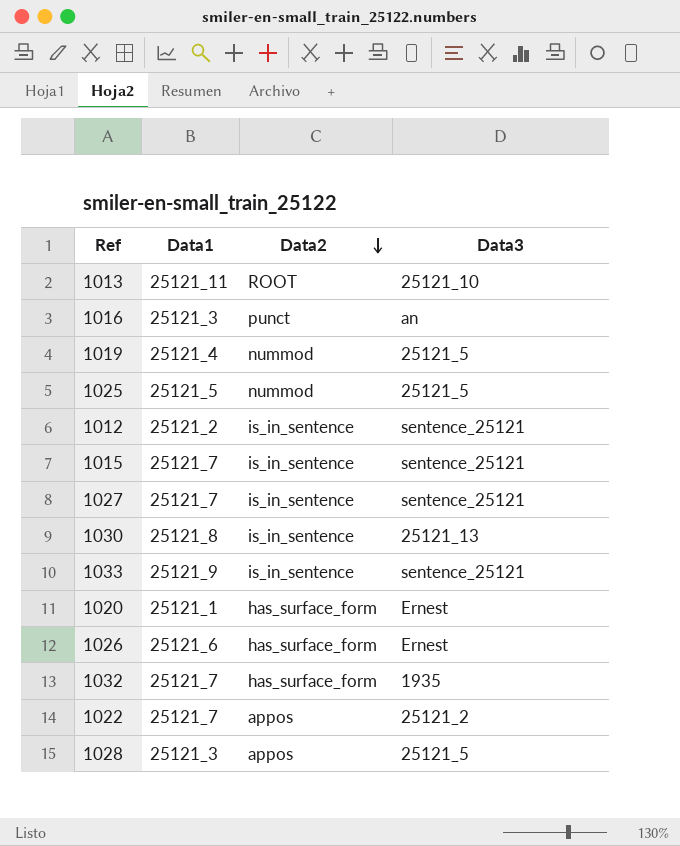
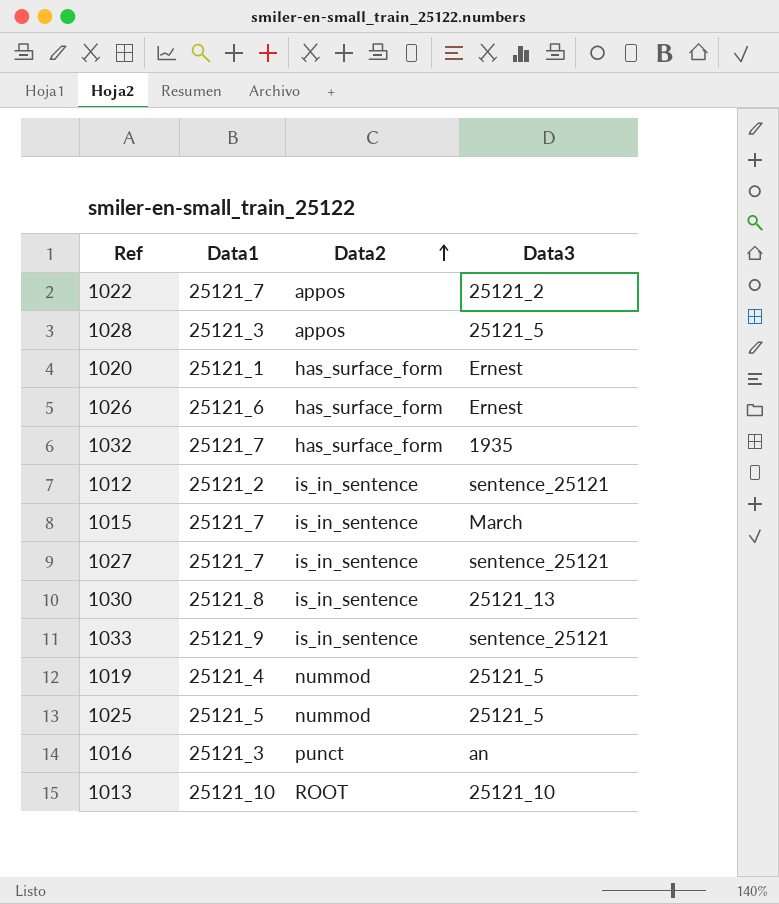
row order: Data2 descending -> Data2 ascending
1015 | Data3: sentence_25121 -> March
1013 | Data1: 25121_11 -> 25121_10

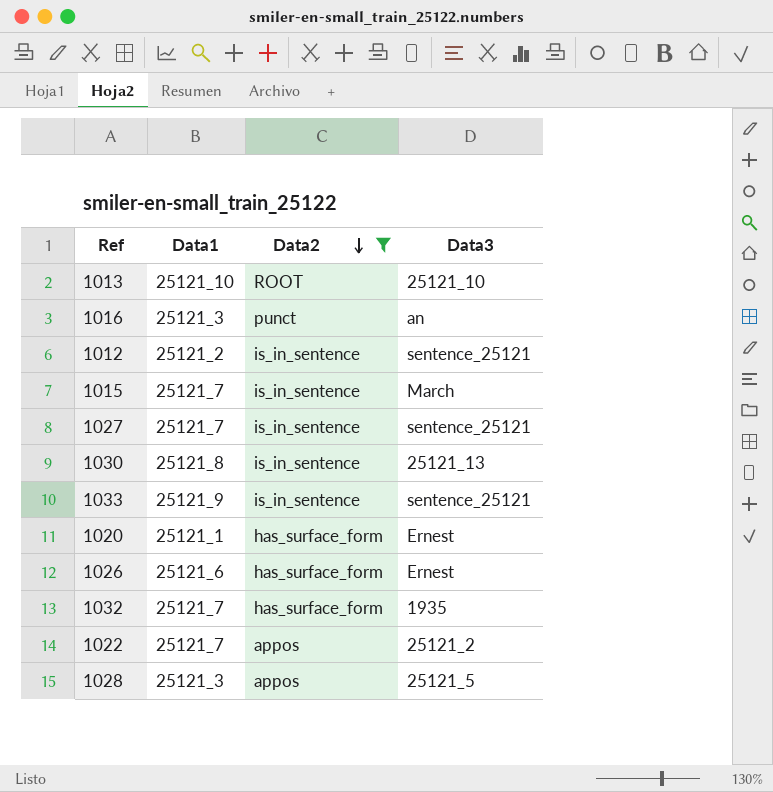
filter: none -> Data2 != nummod
row order: Data2 ascending -> Data2 descending

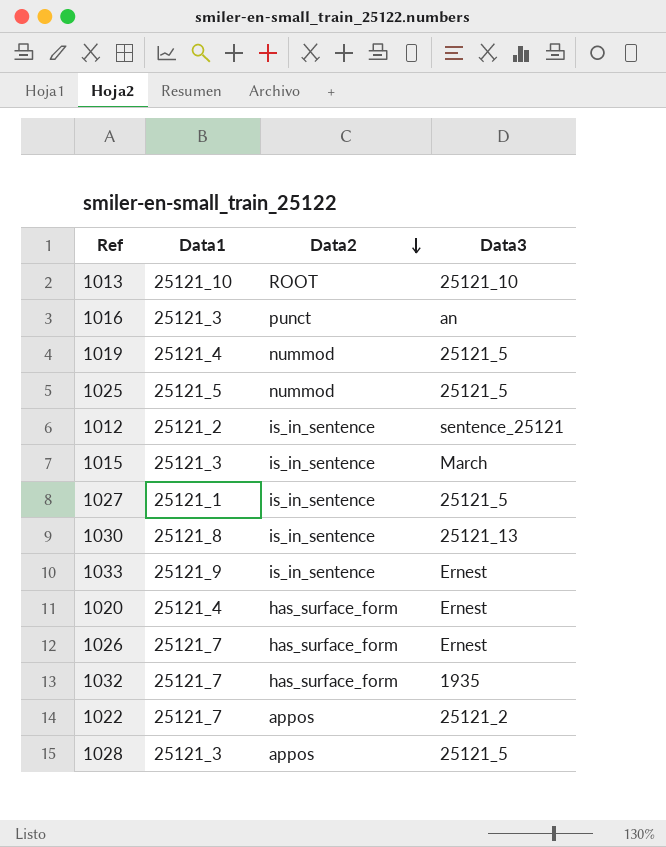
filter: Data2 != nummod -> none
1015 | Data1: 25121_7 -> 25121_3
1027 | Data1: 25121_7 -> 25121_1
1027 | Data3: sentence_25121 -> 25121_5
1033 | Data3: sentence_25121 -> Ernest
1020 | Data1: 25121_1 -> 25121_4
1026 | Data1: 25121_6 -> 25121_7

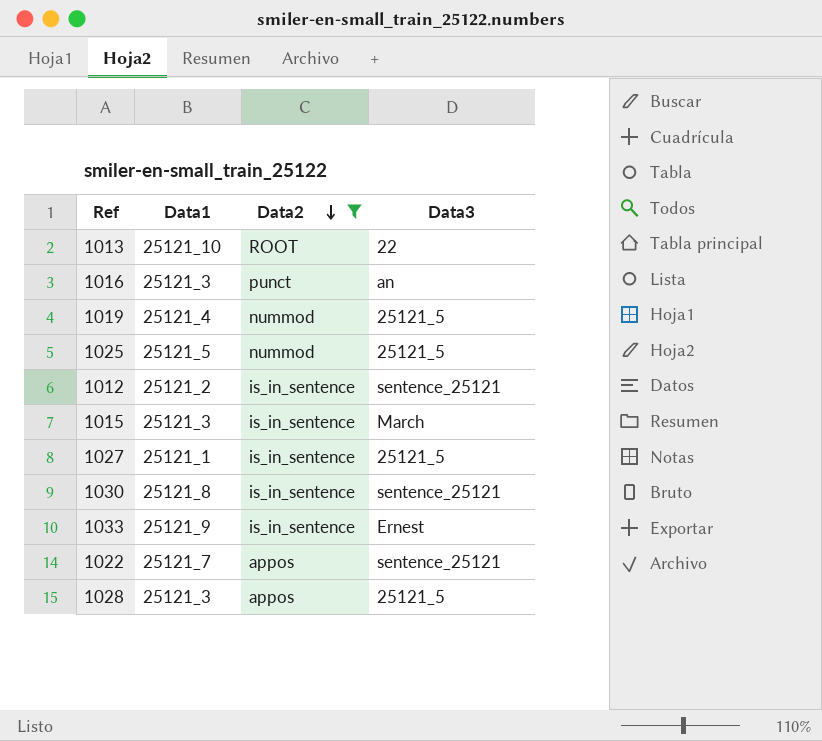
filter: none -> Data2 != has_surface_form
1013 | Data3: 25121_10 -> 22
1030 | Data3: 25121_13 -> sentence_25121
1022 | Data3: 25121_2 -> sentence_25121

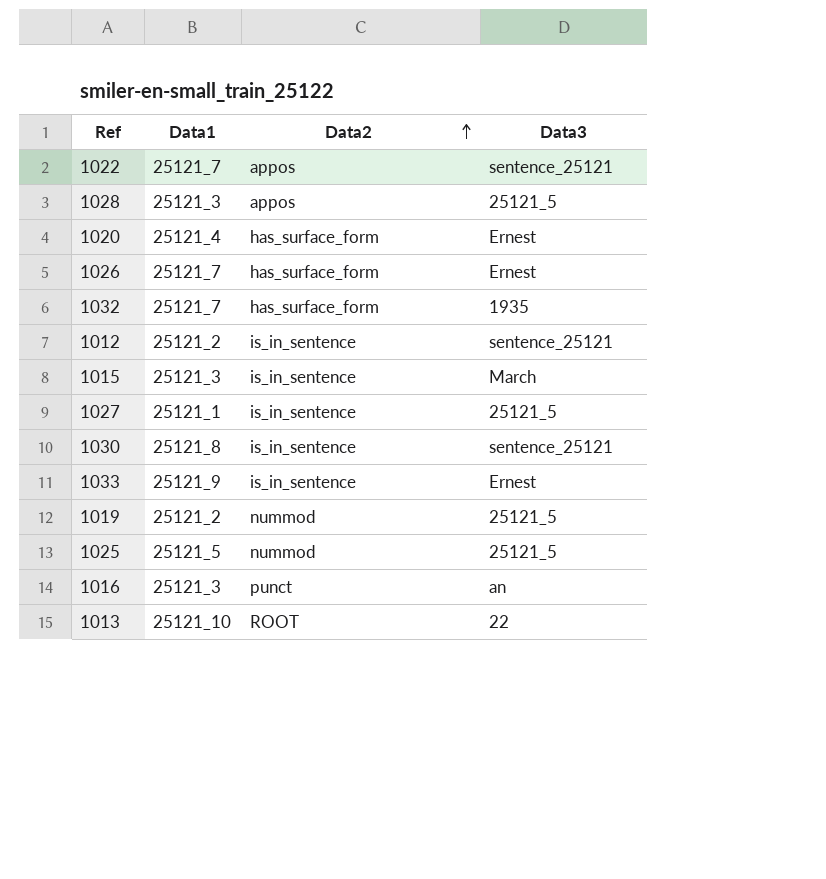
filter: Data2 != has_surface_form -> none
row order: Data2 descending -> Data2 ascending
1019 | Data1: 25121_4 -> 25121_2

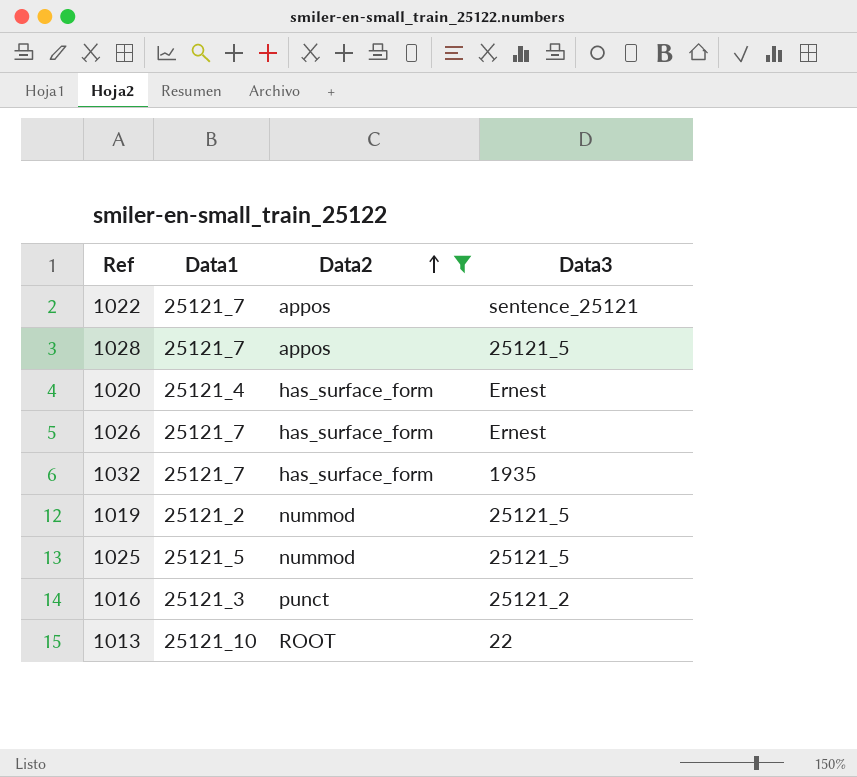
filter: none -> Data2 != is_in_sentence
1028 | Data1: 25121_3 -> 25121_7
1016 | Data3: an -> 25121_2

